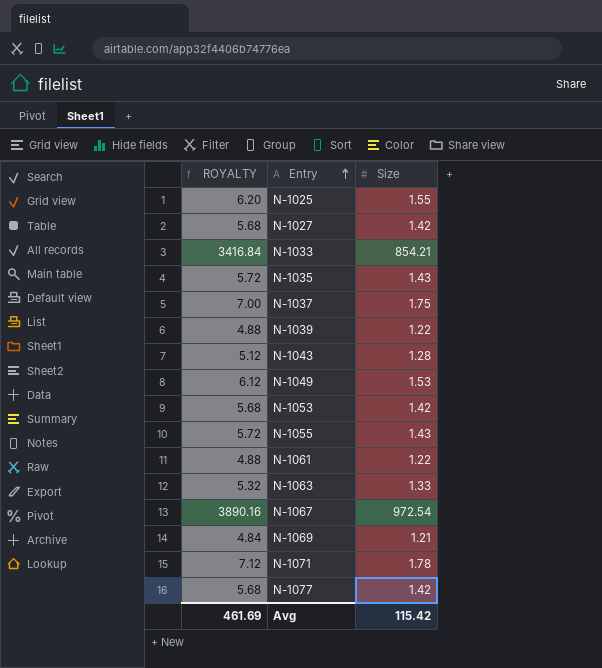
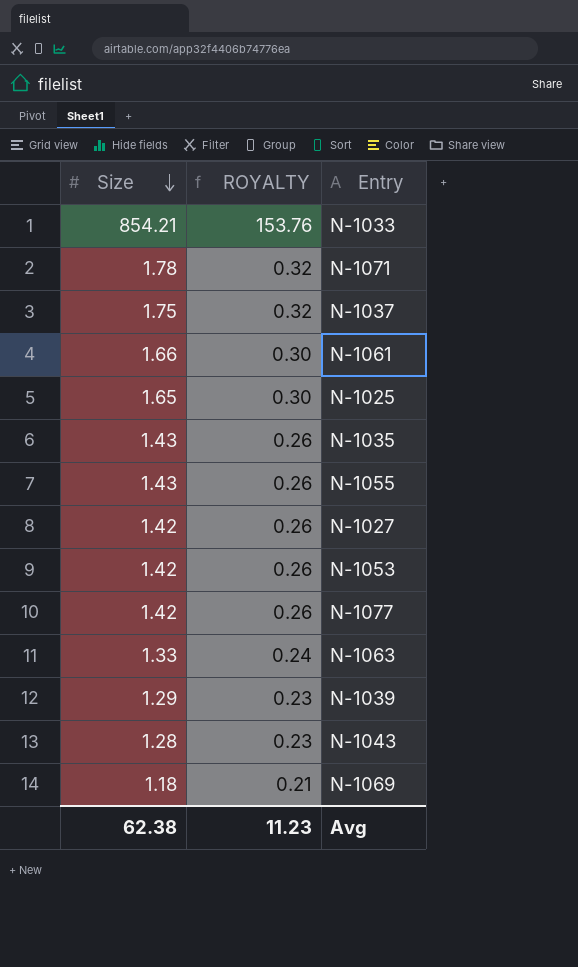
row order: Entry ascending -> Size descending
column Size | position: 3 -> 1
column ROYALTY | formula: [Size] * 4 -> [Size] * 0.18
row N-1049: 6.12 | 1.53 -> none
row N-1067: 3890.16 | 972.54 -> none
N-1061 | Size: 1.22 -> 1.66
N-1025 | Size: 1.55 -> 1.65
N-1039 | Size: 1.22 -> 1.29
N-1069 | Size: 1.21 -> 1.18
Avg | Size: 115.42 -> 62.38
Avg | ROYALTY: 461.69 -> 11.23

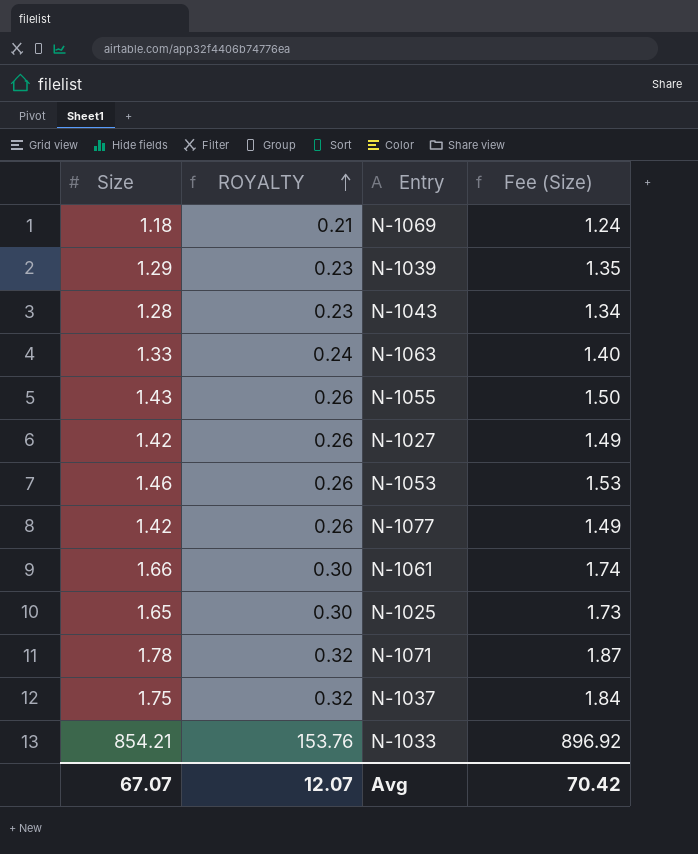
row order: Size descending -> ROYALTY ascending
column Fee (Size) | formula: none -> [Size] * 1.05
row N-1035: 1.43 | 0.26 -> none
N-1053 | Size: 1.42 -> 1.46
Avg | Size: 62.38 -> 67.07
Avg | ROYALTY: 11.23 -> 12.07

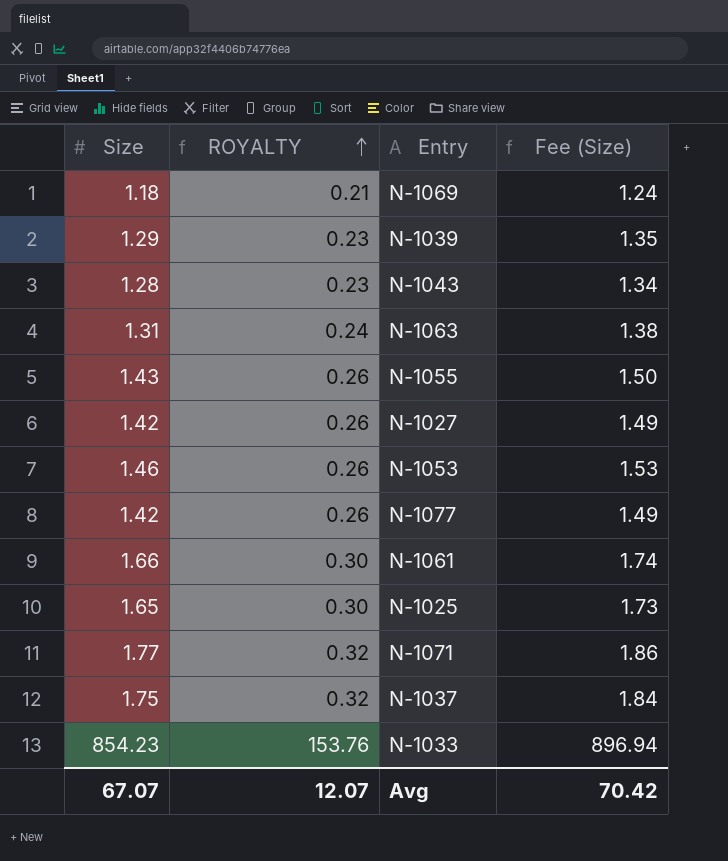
N-1063 | Size: 1.33 -> 1.31
N-1063 | Fee (Size): 1.40 -> 1.38
N-1071 | Size: 1.78 -> 1.77
N-1071 | Fee (Size): 1.87 -> 1.86
N-1033 | Size: 854.21 -> 854.23
N-1033 | Fee (Size): 896.92 -> 896.94

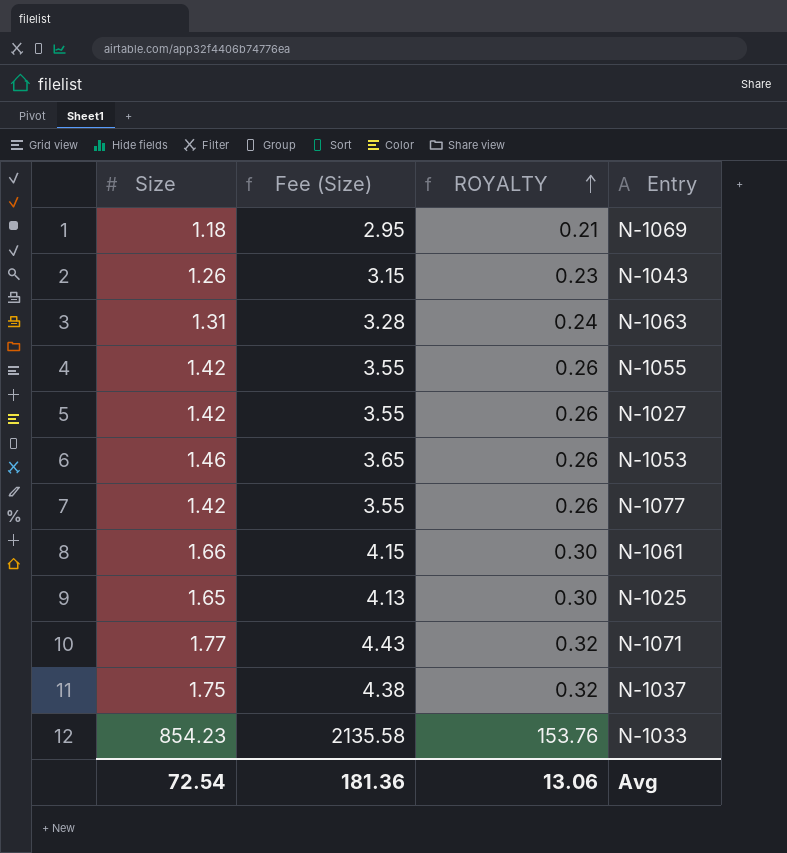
column Fee (Size) | formula: [Size] * 1.05 -> [Size] * 2.5
column Fee (Size) | position: 4 -> 2
row N-1039: 1.29 | 0.23 | 1.35 -> none
N-1043 | Size: 1.28 -> 1.26
N-1055 | Size: 1.43 -> 1.42
Avg | Size: 67.07 -> 72.54
Avg | Fee (Size): 70.42 -> 181.36
Avg | ROYALTY: 12.07 -> 13.06

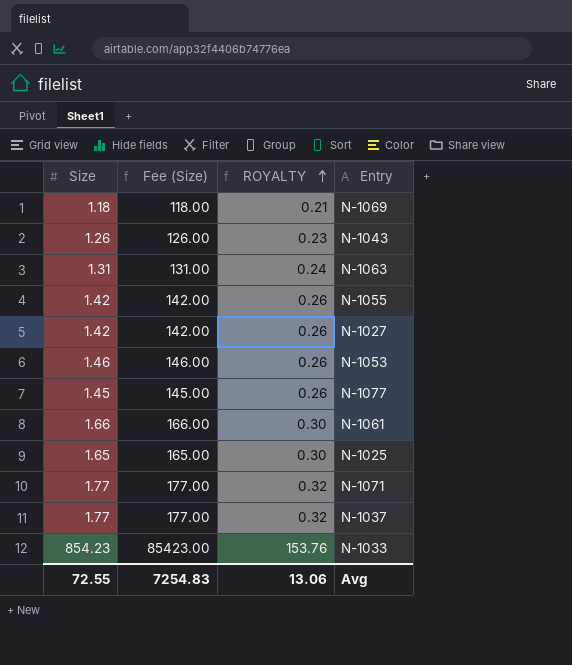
column Fee (Size) | formula: [Size] * 2.5 -> [Size] * 100
N-1077 | Size: 1.42 -> 1.45
N-1037 | Size: 1.75 -> 1.77
Avg | Size: 72.54 -> 72.55
Avg | Fee (Size): 181.36 -> 7254.83

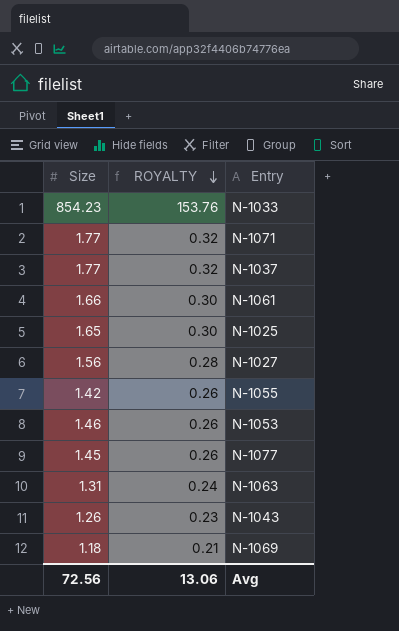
row order: ROYALTY ascending -> ROYALTY descending
column Fee (Size) | formula: [Size] * 100 -> none
N-1027 | Size: 1.42 -> 1.56
N-1027 | ROYALTY: 0.26 -> 0.28
Avg | Size: 72.55 -> 72.56

